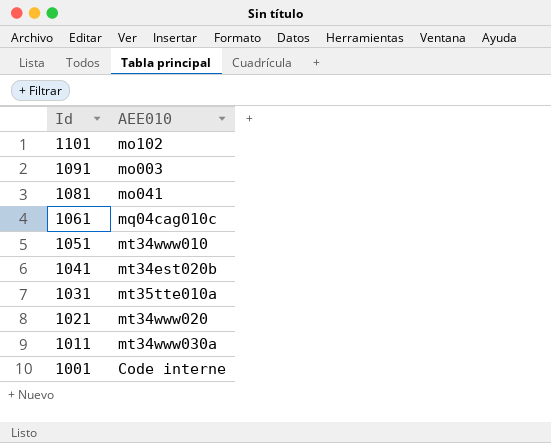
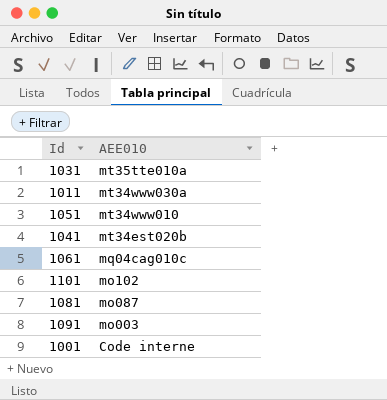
row order: Id descending -> AEE010 descending
row 1021: mt34www020 -> none
1081 | AEE010: mo041 -> mo087

